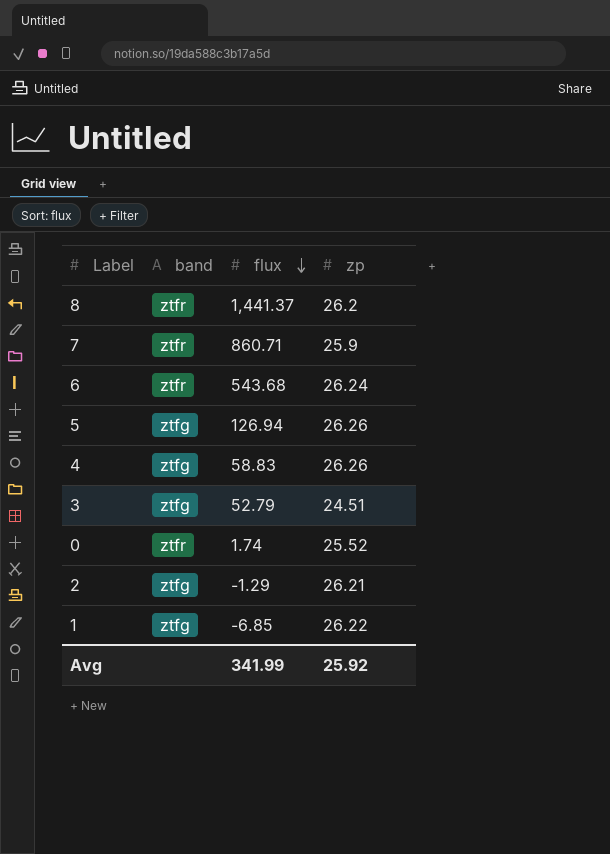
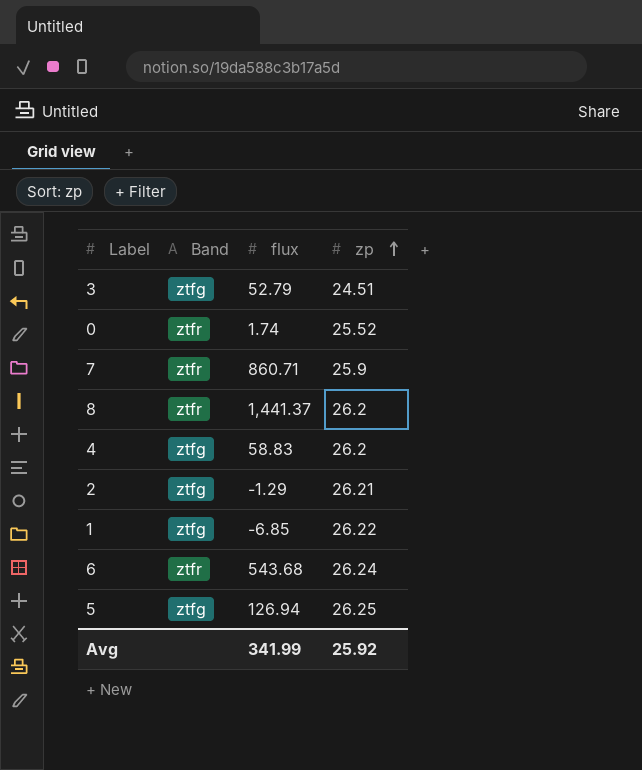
row order: flux descending -> zp ascending
column name: band -> Band
4 | zp: 26.26 -> 26.2
5 | zp: 26.26 -> 26.25

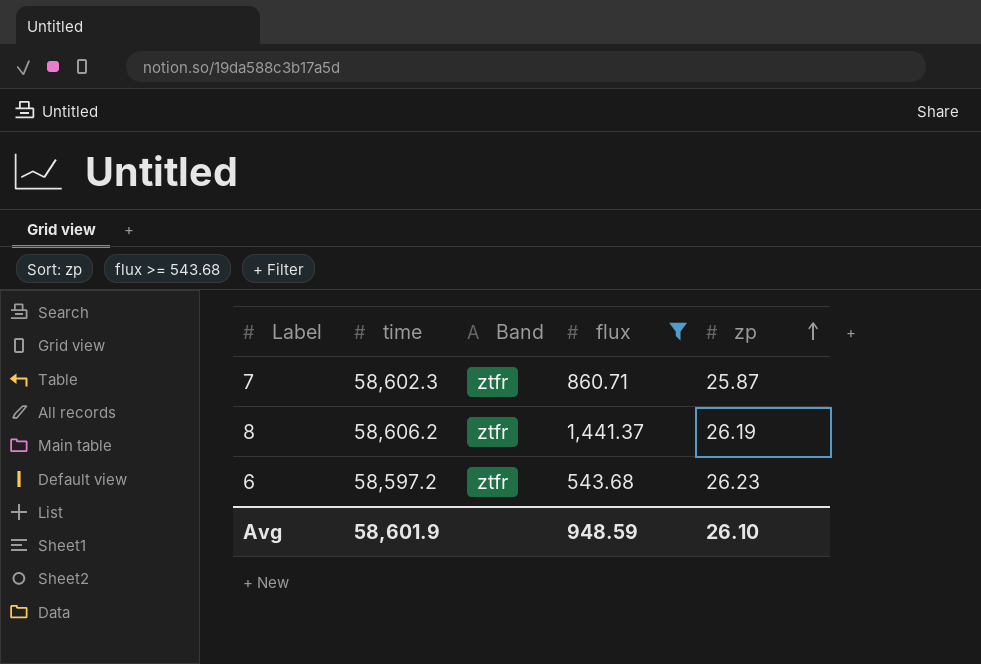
filter: none -> flux >= 543.68
column time | position: none -> 2
7 | zp: 25.9 -> 25.87
8 | zp: 26.2 -> 26.19
6 | zp: 26.24 -> 26.23
Avg | flux: 341.99 -> 948.59
Avg | zp: 25.92 -> 26.10

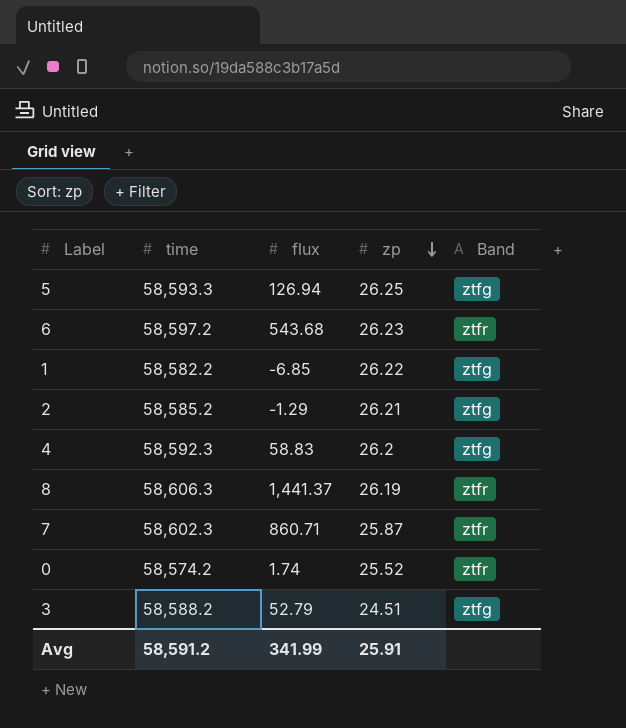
filter: flux >= 543.68 -> none
row order: zp ascending -> zp descending
column Band | position: 3 -> 5
8 | time: 58,606.2 -> 58,606.3
Avg | time: 58,601.9 -> 58,591.2
Avg | flux: 948.59 -> 341.99
Avg | zp: 26.10 -> 25.91

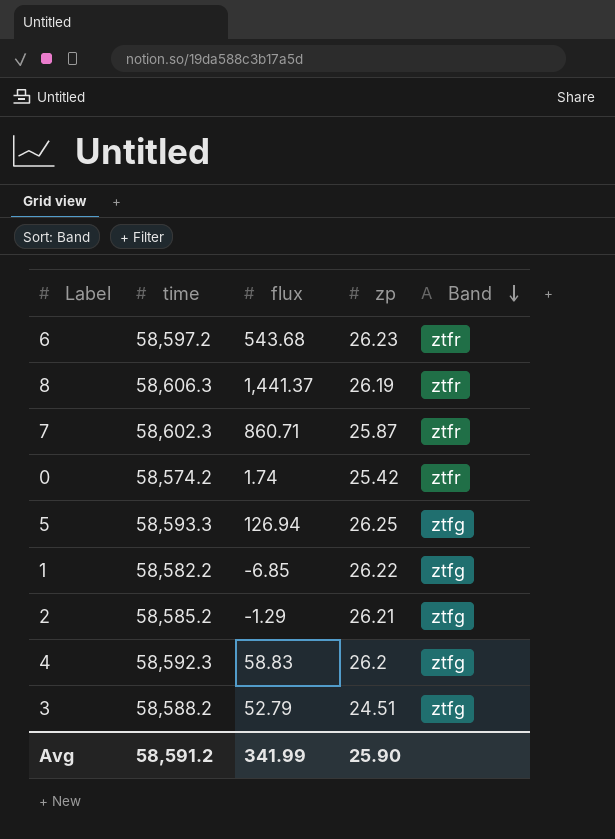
row order: zp descending -> Band descending
0 | zp: 25.52 -> 25.42
Avg | zp: 25.91 -> 25.90

